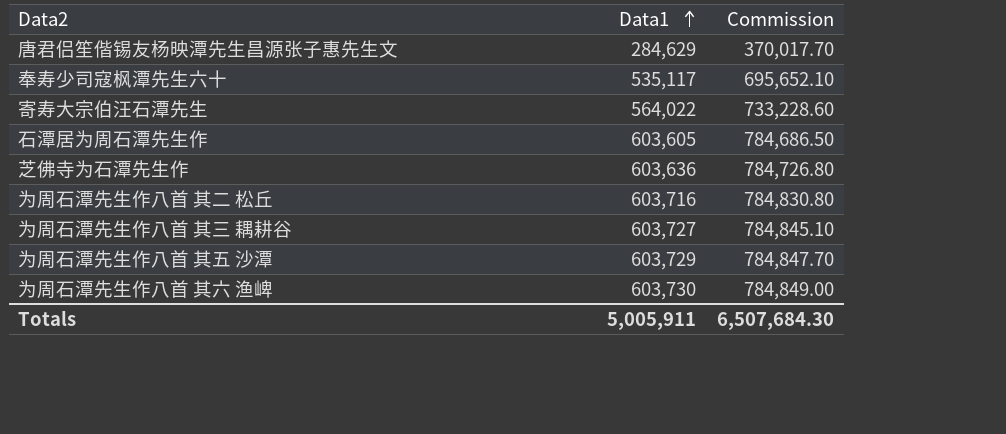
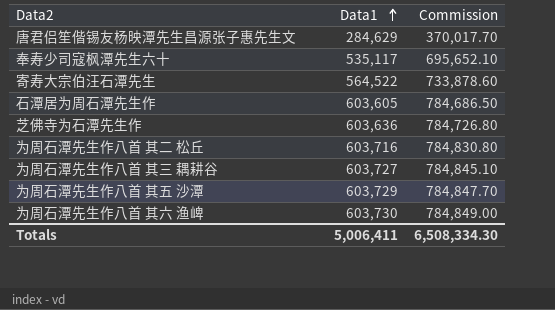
寄寿大宗伯汪石潭先生 | Data1: 564,022 -> 564,522
寄寿大宗伯汪石潭先生 | Commission: 733,228.60 -> 733,878.60
Totals | Data1: 5,005,911 -> 5,006,411
Totals | Commission: 6,507,684.30 -> 6,508,334.30

